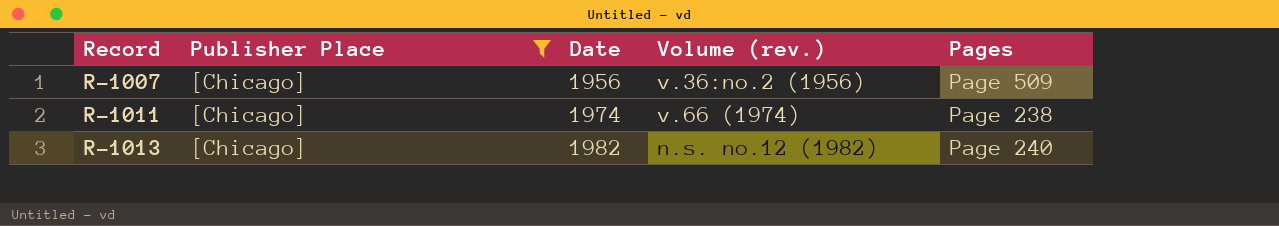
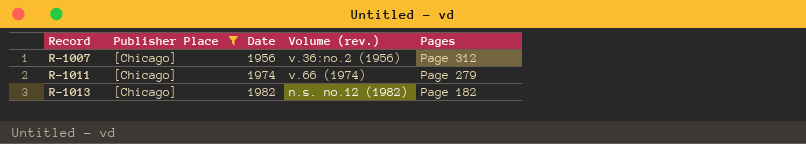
R-1007 | Pages: Page 509 -> Page 312
R-1011 | Pages: Page 238 -> Page 279
R-1013 | Pages: Page 240 -> Page 182

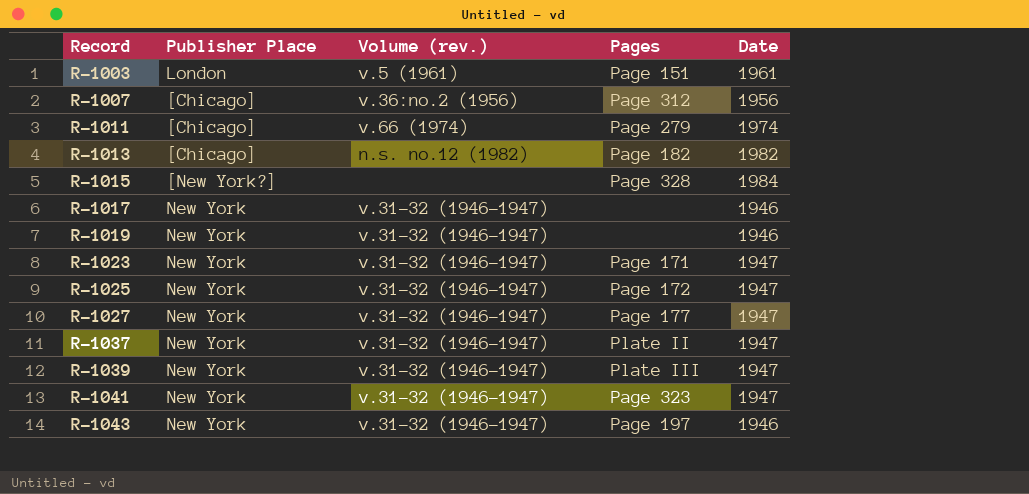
filter: Publisher Place = [Chicago] -> none
column Date | position: 3 -> 5

